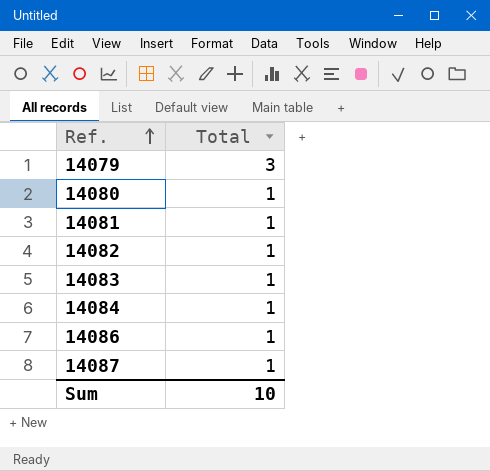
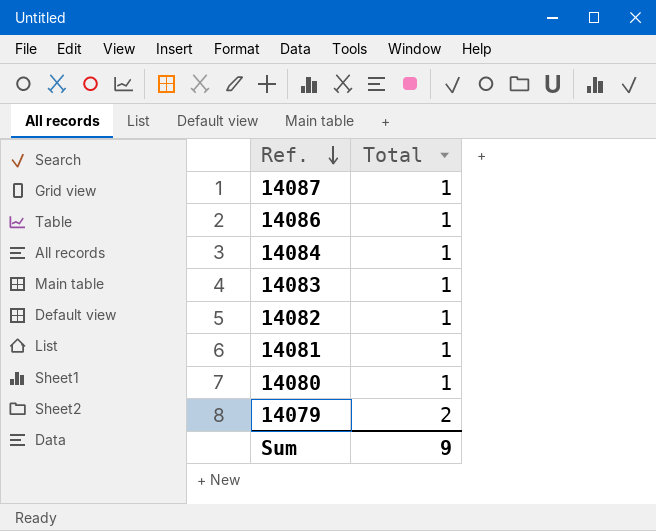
row order: Ref. ascending -> Ref. descending
14079 | Total: 3 -> 2
Sum | Total: 10 -> 9

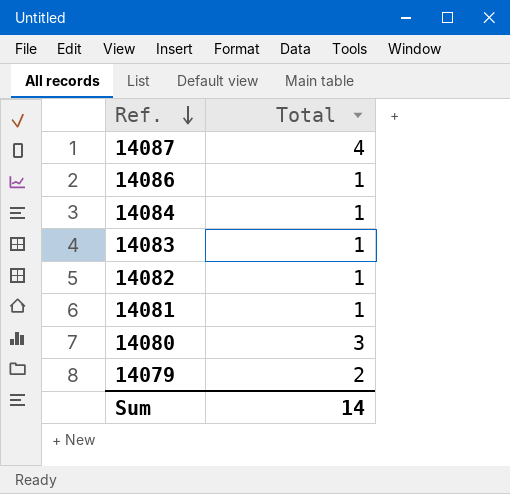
14087 | Total: 1 -> 4
14080 | Total: 1 -> 3
Sum | Total: 9 -> 14

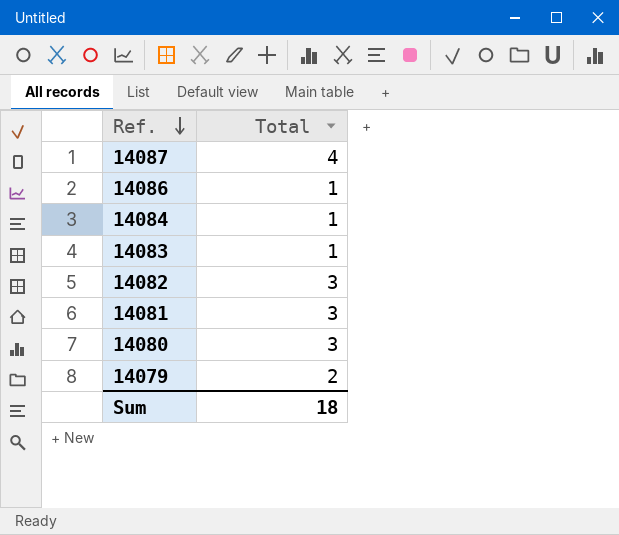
14082 | Total: 1 -> 3
14081 | Total: 1 -> 3
Sum | Total: 14 -> 18

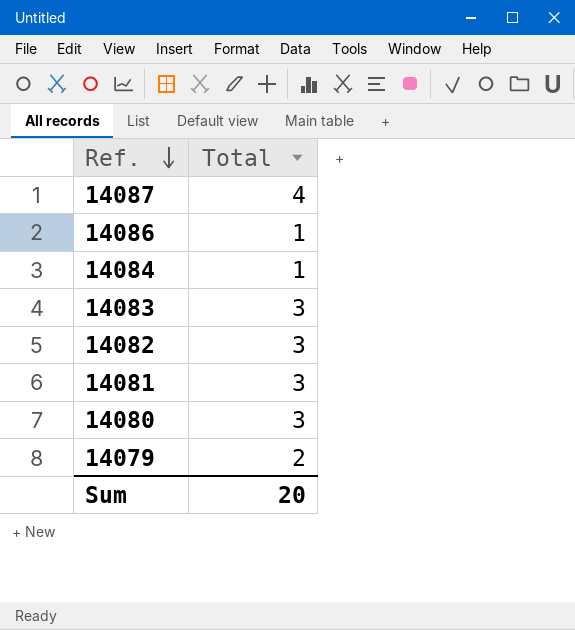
14083 | Total: 1 -> 3
Sum | Total: 18 -> 20

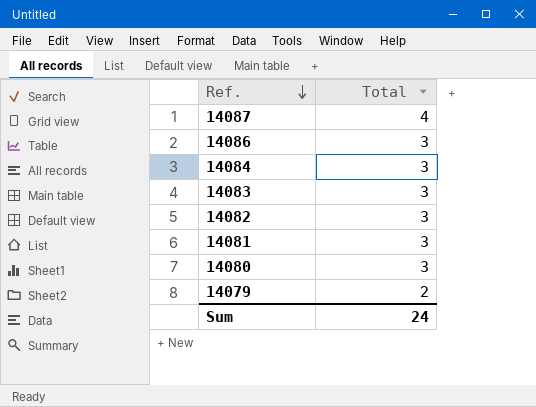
14086 | Total: 1 -> 3
14084 | Total: 1 -> 3
Sum | Total: 20 -> 24

